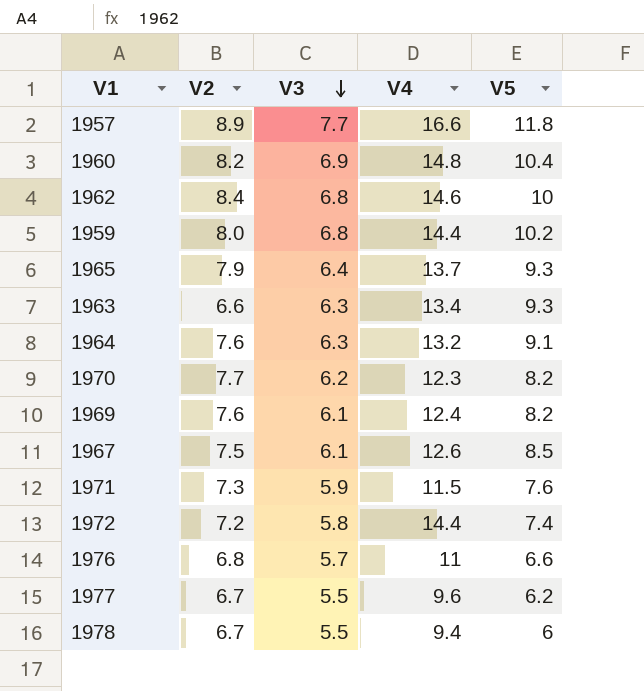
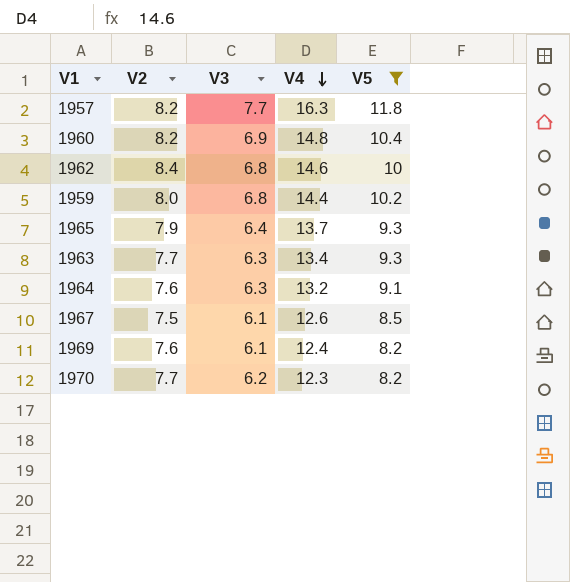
filter: none -> V5 >= 8.2
row order: V3 descending -> V4 descending
1957 | V2: 8.9 -> 8.2
1957 | V4: 16.6 -> 16.3
1963 | V2: 6.6 -> 7.7

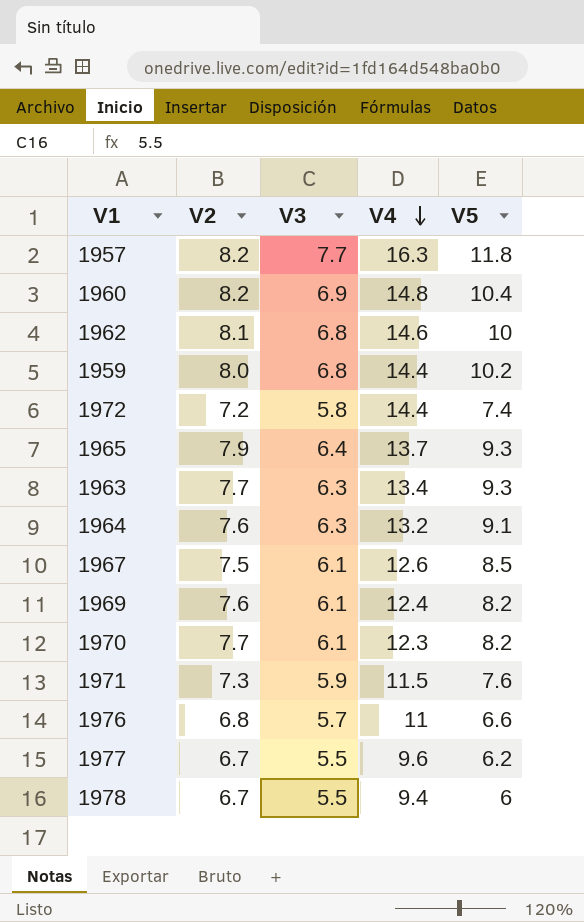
filter: V5 >= 8.2 -> none
1962 | V2: 8.4 -> 8.1
1970 | V3: 6.2 -> 6.1

